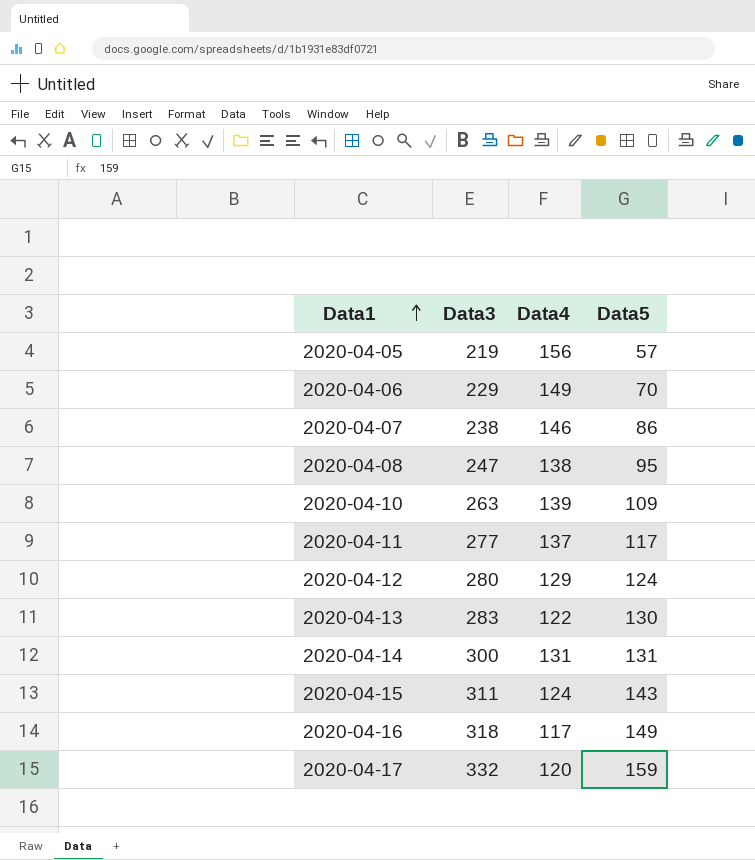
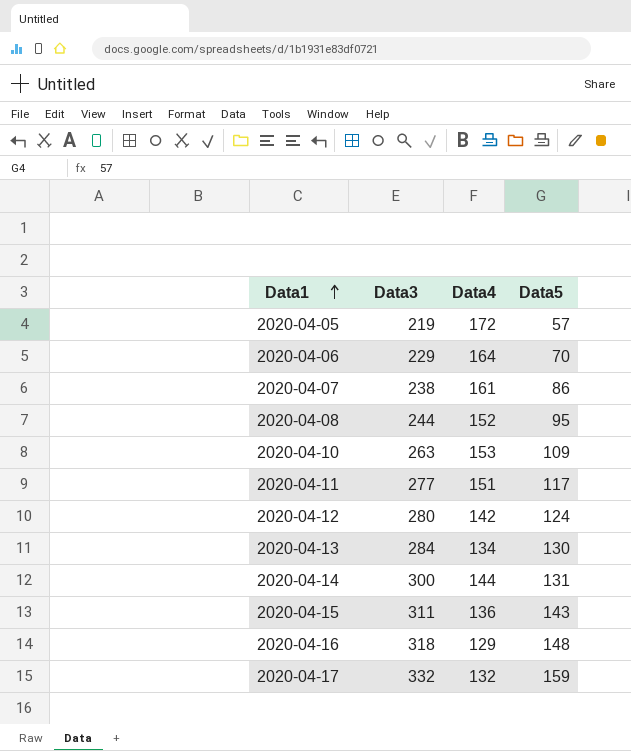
2020-04-05 | Data4: 156 -> 172
2020-04-06 | Data4: 149 -> 164
2020-04-07 | Data4: 146 -> 161
2020-04-08 | Data3: 247 -> 244
2020-04-08 | Data4: 138 -> 152
2020-04-10 | Data4: 139 -> 153
2020-04-11 | Data4: 137 -> 151
2020-04-12 | Data4: 129 -> 142
2020-04-13 | Data3: 283 -> 284
2020-04-13 | Data4: 122 -> 134
2020-04-14 | Data4: 131 -> 144
2020-04-15 | Data4: 124 -> 136
2020-04-16 | Data4: 117 -> 129
2020-04-16 | Data5: 149 -> 148
2020-04-17 | Data4: 120 -> 132

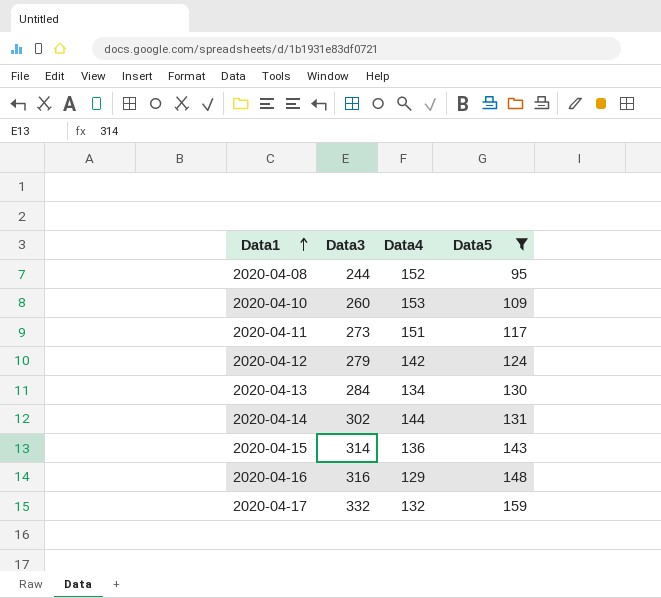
filter: none -> Data5 >= 95
2020-04-10 | Data3: 263 -> 260
2020-04-11 | Data3: 277 -> 273
2020-04-12 | Data3: 280 -> 279
2020-04-14 | Data3: 300 -> 302
2020-04-15 | Data3: 311 -> 314
2020-04-16 | Data3: 318 -> 316

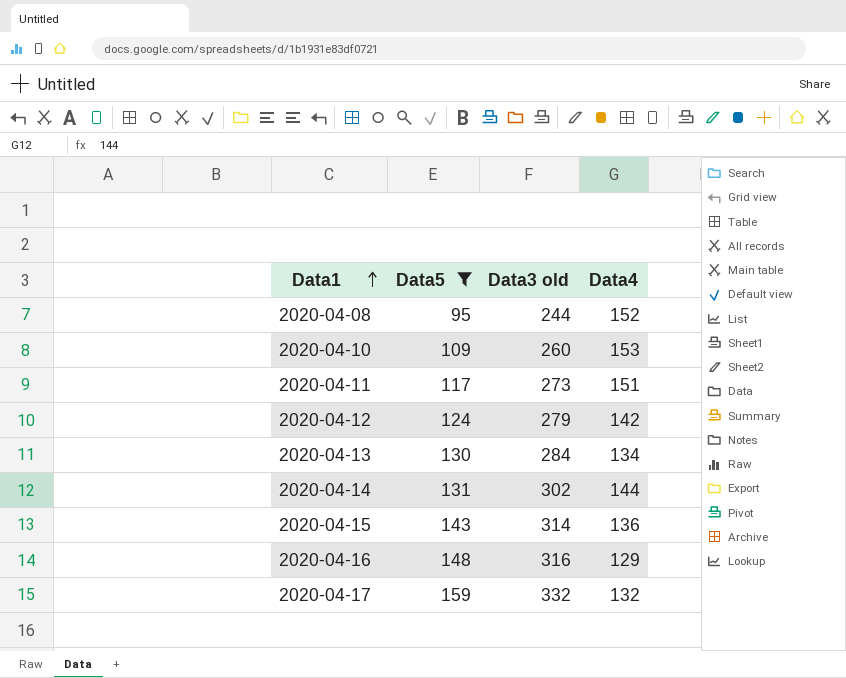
column Data5 | position: 4 -> 2
column name: Data3 -> Data3 old

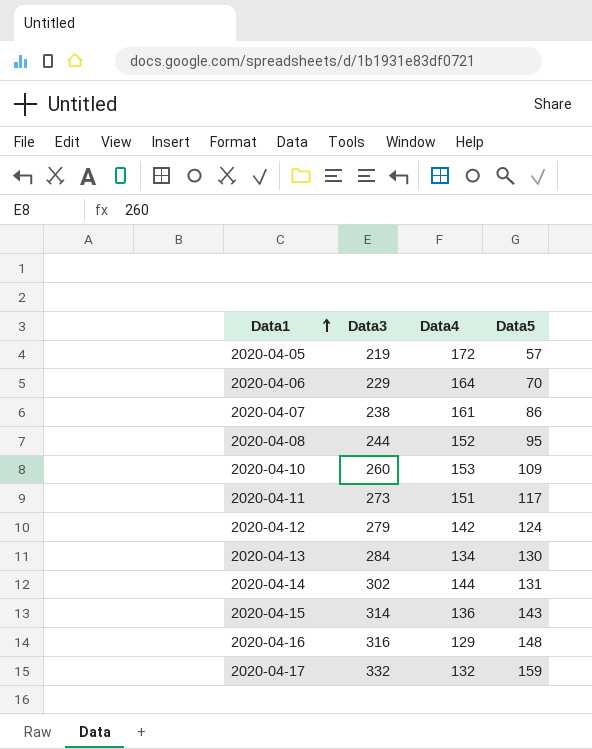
filter: Data5 >= 95 -> none
column name: Data3 old -> Data3
column Data5 | position: 2 -> 4

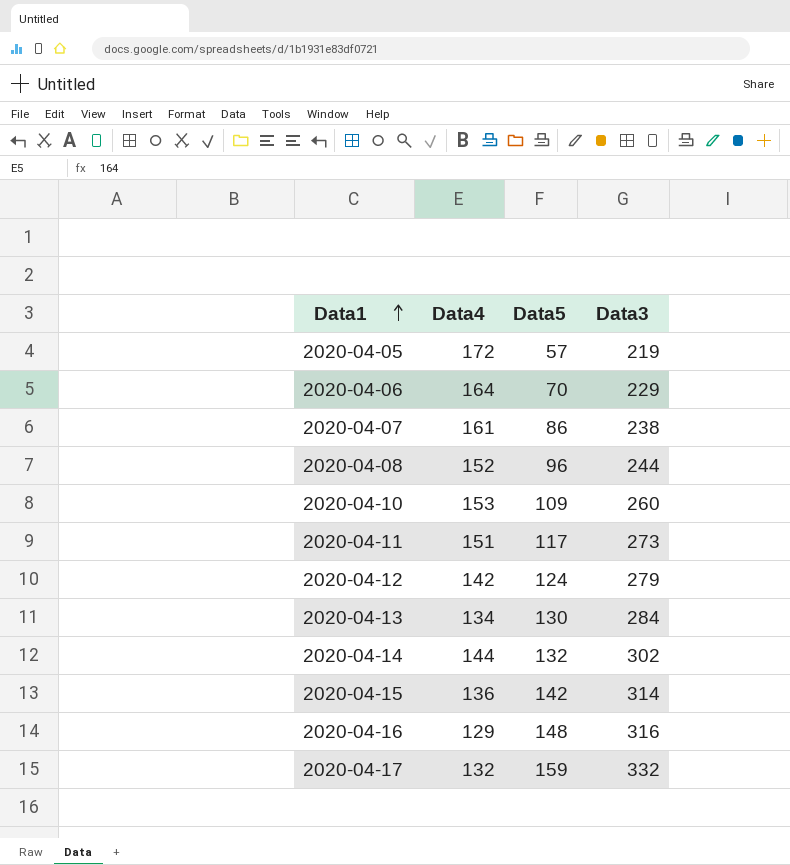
column Data3 | position: 2 -> 4
2020-04-08 | Data5: 95 -> 96
2020-04-14 | Data5: 131 -> 132
2020-04-15 | Data5: 143 -> 142

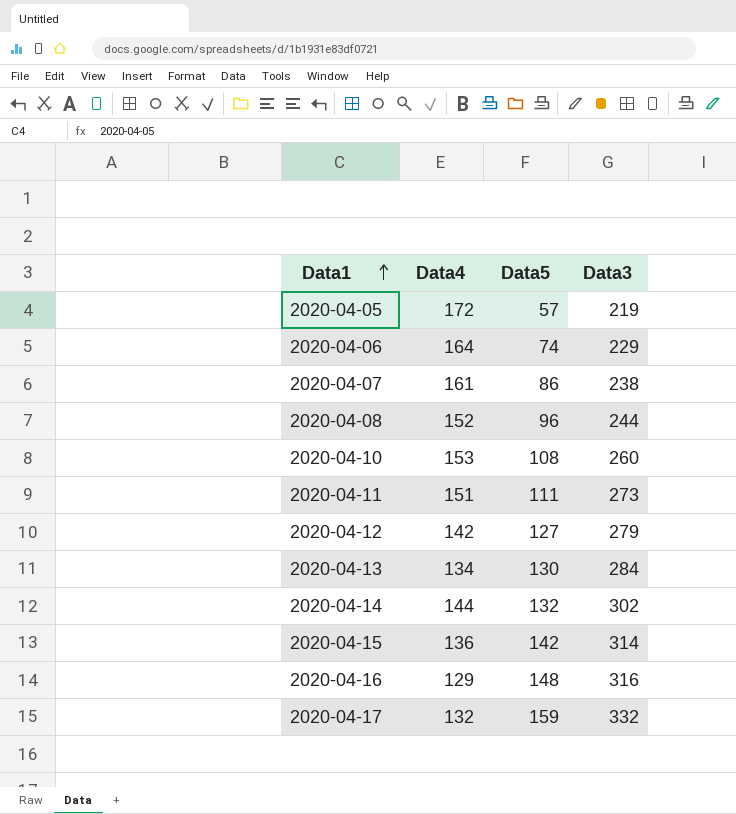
2020-04-06 | Data5: 70 -> 74
2020-04-10 | Data5: 109 -> 108
2020-04-11 | Data5: 117 -> 111
2020-04-12 | Data5: 124 -> 127

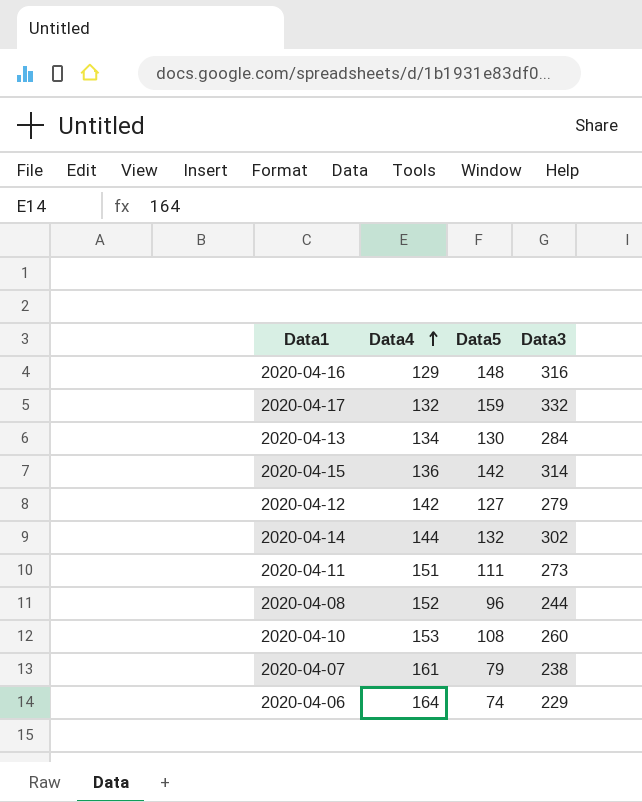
row order: Data1 ascending -> Data4 ascending
row 2020-04-05: 172 | 57 | 219 -> none
2020-04-07 | Data5: 86 -> 79

